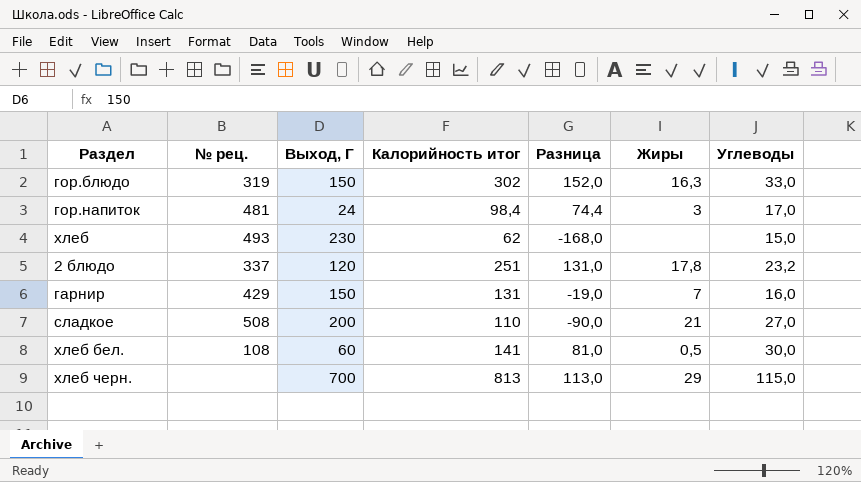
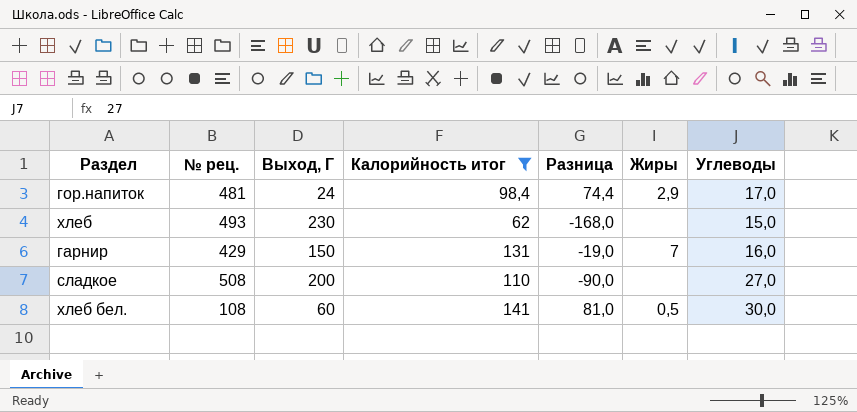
filter: none -> Калорийность итог <= 141
гор.напиток | Жиры: 3 -> 2,9
сладкое | Жиры: 21 -> none

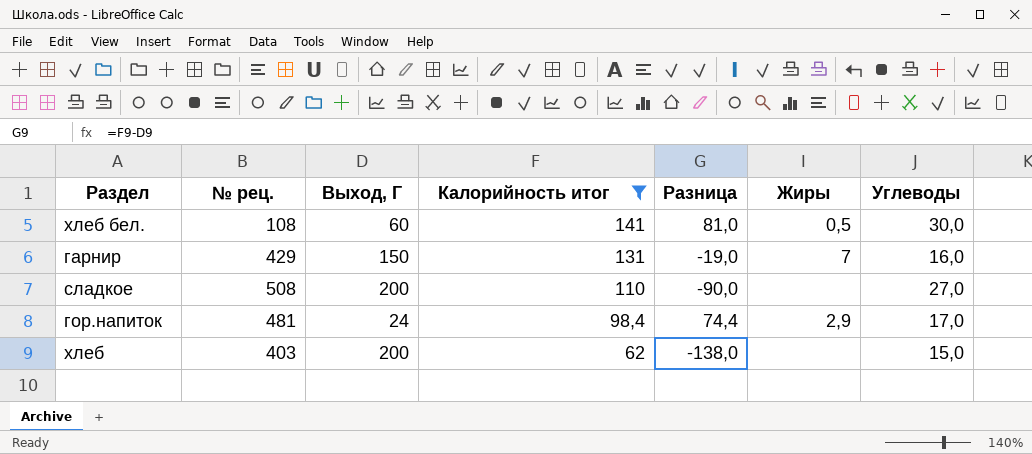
row order: none -> Калорийность итог descending
хлеб | № рец.: 493 -> 403
хлеб | Выход, Г: 230 -> 200
хлеб | Разница: -168,0 -> -138,0

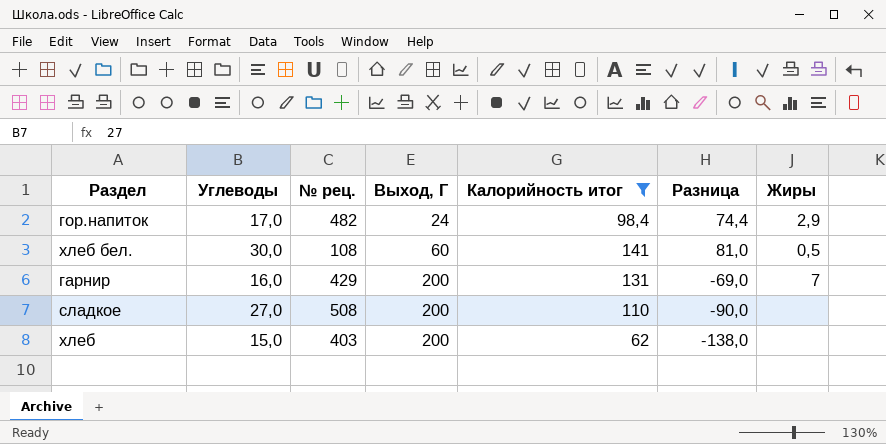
row order: Калорийность итог descending -> Выход, Г ascending
column Углеводы | position: 7 -> 2
гор.напиток | № рец.: 481 -> 482
гарнир | Выход, Г: 150 -> 200
гарнир | Разница: -19,0 -> -69,0

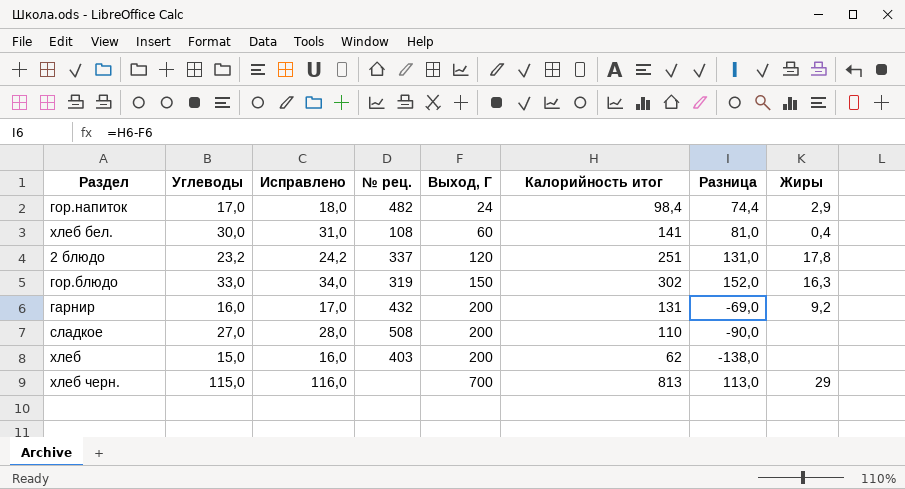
filter: Калорийность итог <= 141 -> none
column Исправлено | formula: none -> [Углеводы] + 1
хлеб бел. | Жиры: 0,5 -> 0,4
гарнир | № рец.: 429 -> 432
гарнир | Жиры: 7 -> 9,2

